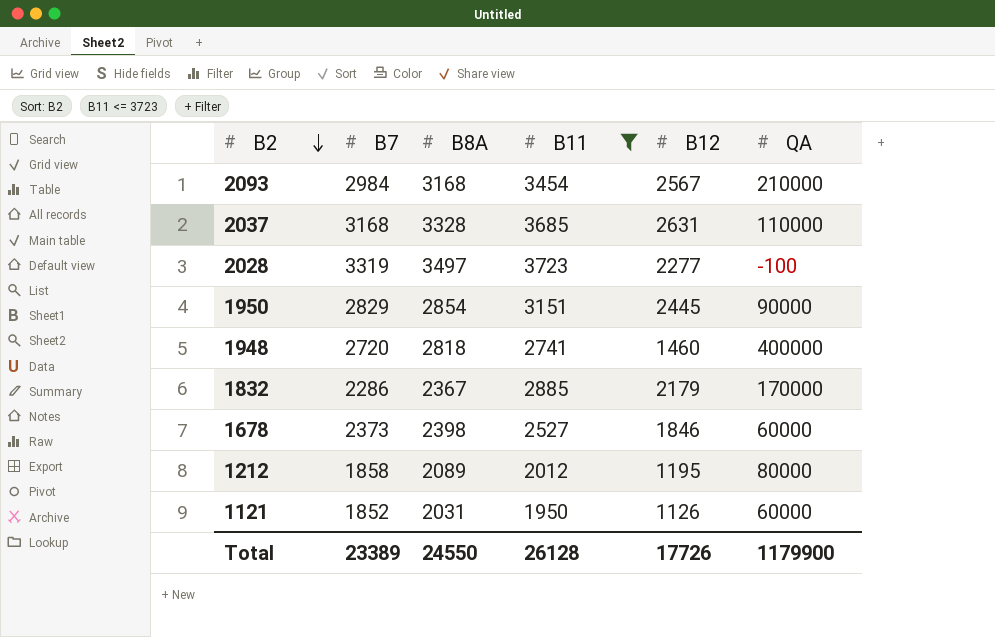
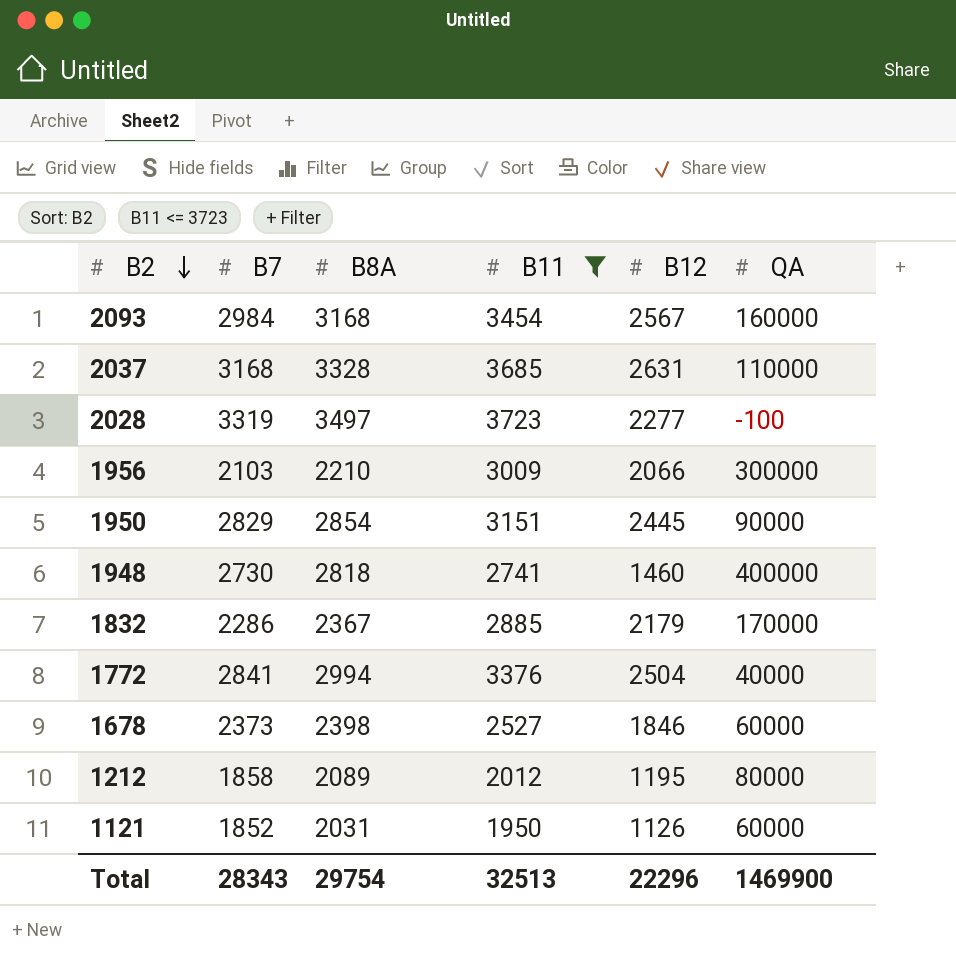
2093 | QA: 210000 -> 160000
row 1956: none -> 2103 | 2210 | 3009 | 2066 | 300000
1948 | B7: 2720 -> 2730
row 1772: none -> 2841 | 2994 | 3376 | 2504 | 40000
Total | B7: 23389 -> 28343
Total | B8A: 24550 -> 29754
Total | B11: 26128 -> 32513
Total | B12: 17726 -> 22296
Total | QA: 1179900 -> 1469900

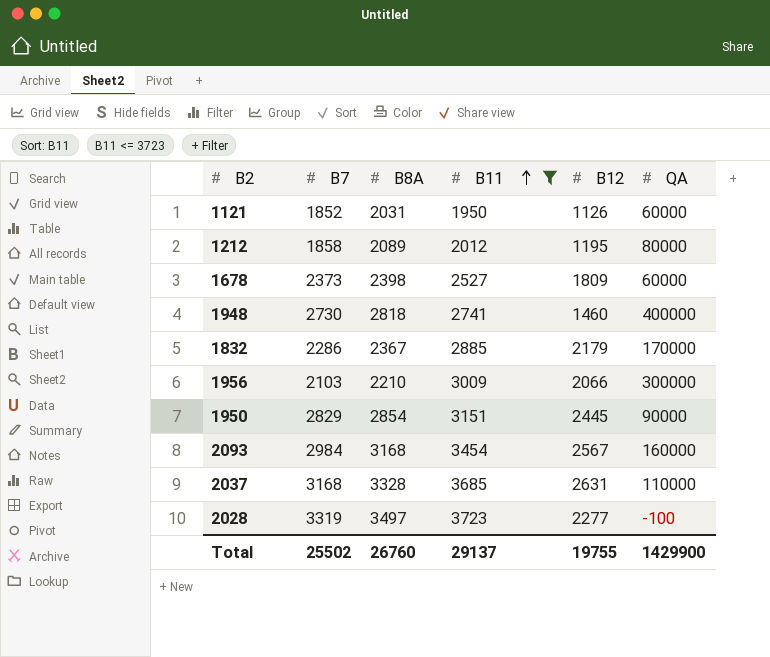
row order: B2 descending -> B11 ascending
row 1772: 2841 | 2994 | 3376 | 2504 | 40000 -> none
1678 | B12: 1846 -> 1809
Total | B7: 28343 -> 25502
Total | B8A: 29754 -> 26760
Total | B11: 32513 -> 29137
Total | B12: 22296 -> 19755
Total | QA: 1469900 -> 1429900

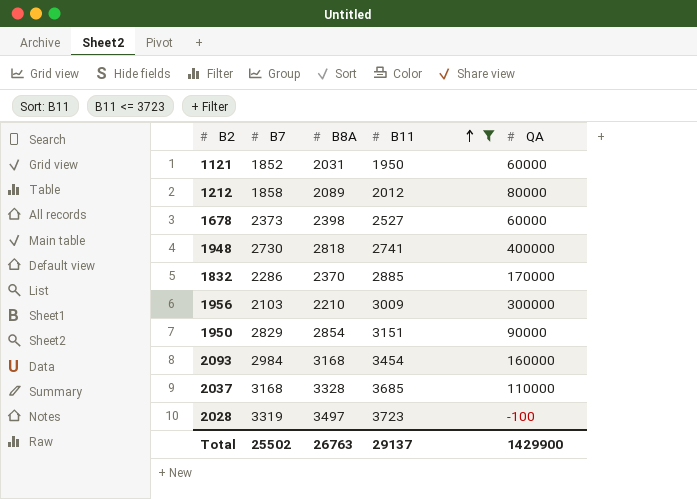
column B12 | position: 5 -> none
1832 | B8A: 2367 -> 2370
Total | B8A: 26760 -> 26763

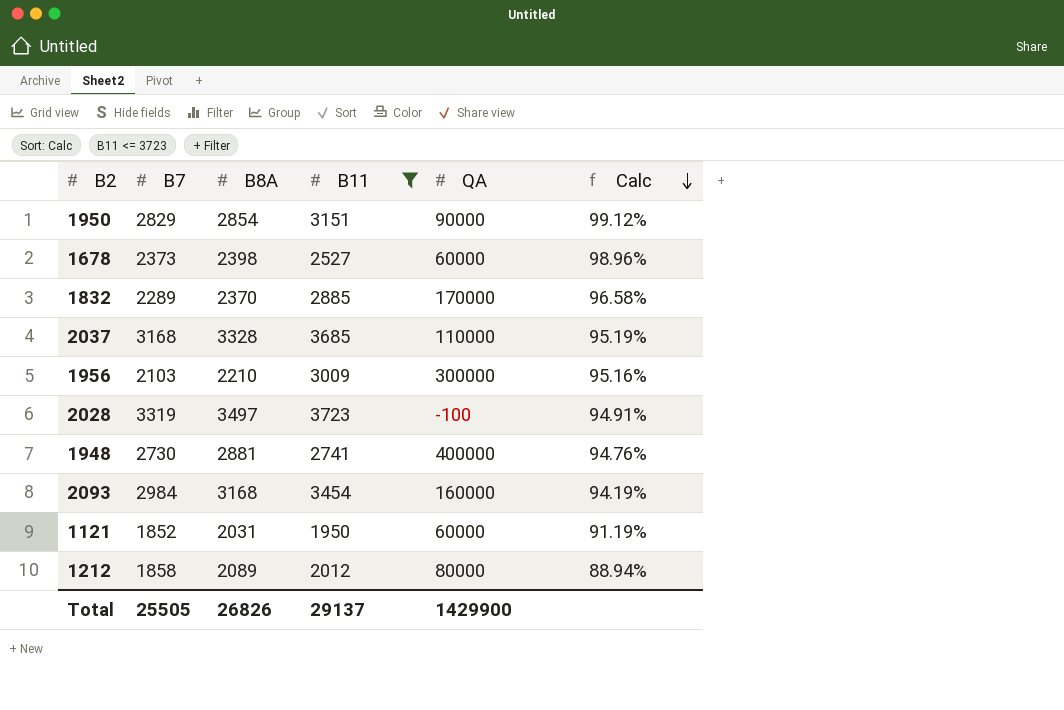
row order: B11 ascending -> Calc descending
column Calc | formula: none -> [B7] / [B8A]
1832 | B7: 2286 -> 2289
1948 | B8A: 2818 -> 2881
Total | B7: 25502 -> 25505
Total | B8A: 26763 -> 26826

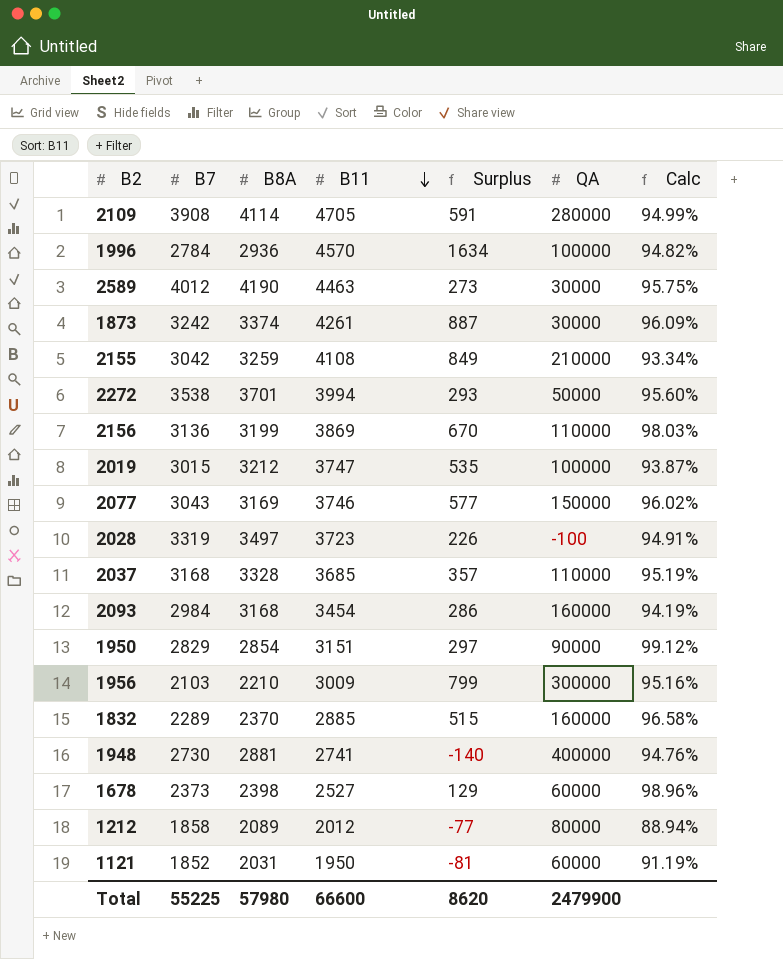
filter: B11 <= 3723 -> none
row order: Calc descending -> B11 descending
column Surplus | formula: none -> [B11] - [B8A]
1832 | QA: 170000 -> 160000
Total | B7: 25505 -> 55225
Total | B8A: 26826 -> 57980
Total | B11: 29137 -> 66600
Total | QA: 1429900 -> 2479900

